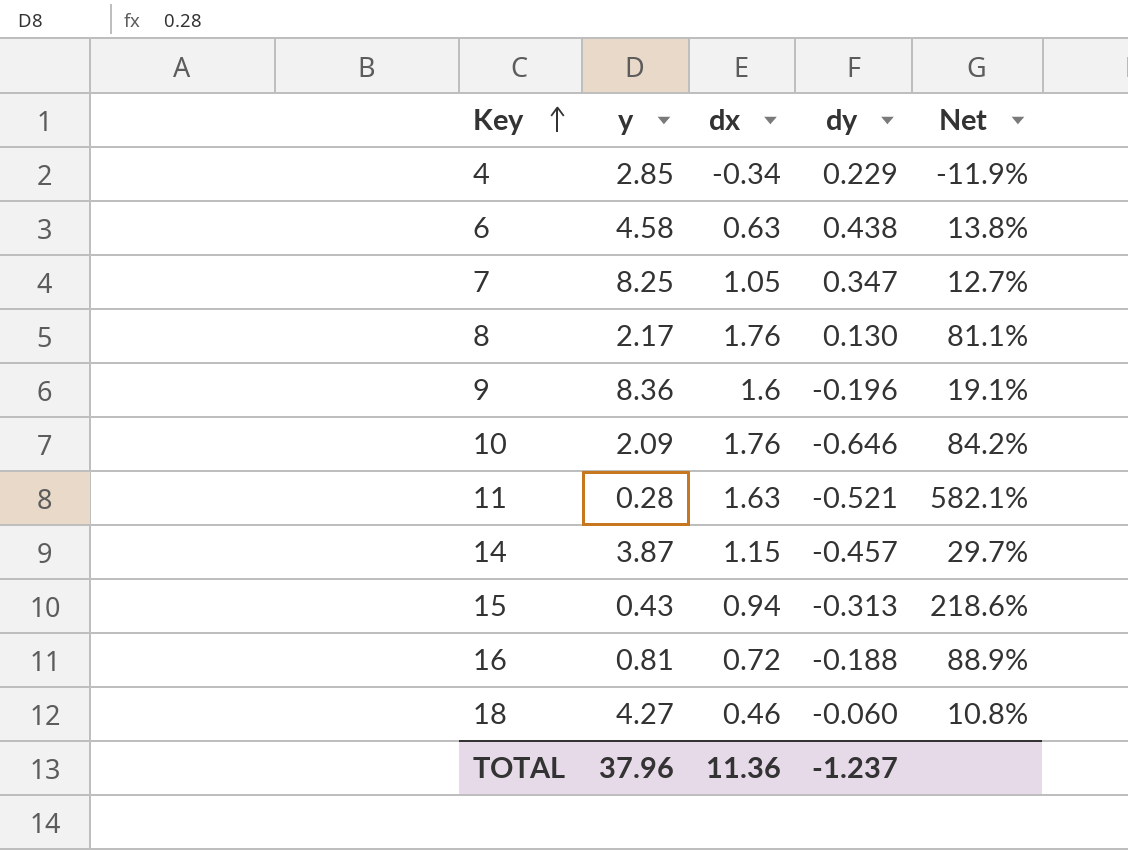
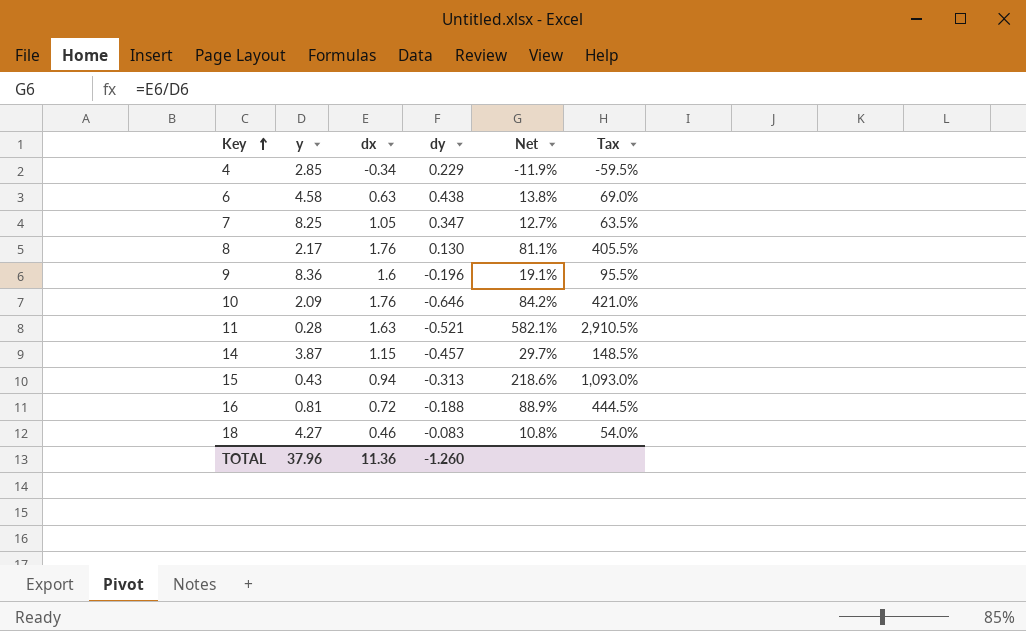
column Tax | formula: none -> [Net] * 5
18 | dy: -0.060 -> -0.083
TOTAL | dy: -1.237 -> -1.260

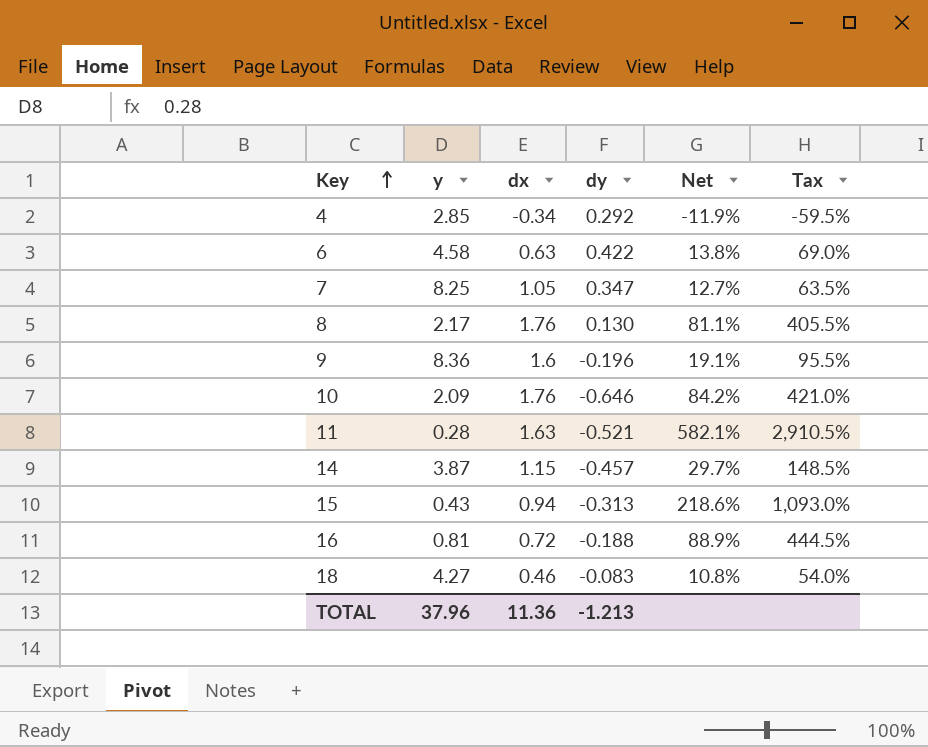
4 | dy: 0.229 -> 0.292
6 | dy: 0.438 -> 0.422
TOTAL | dy: -1.260 -> -1.213

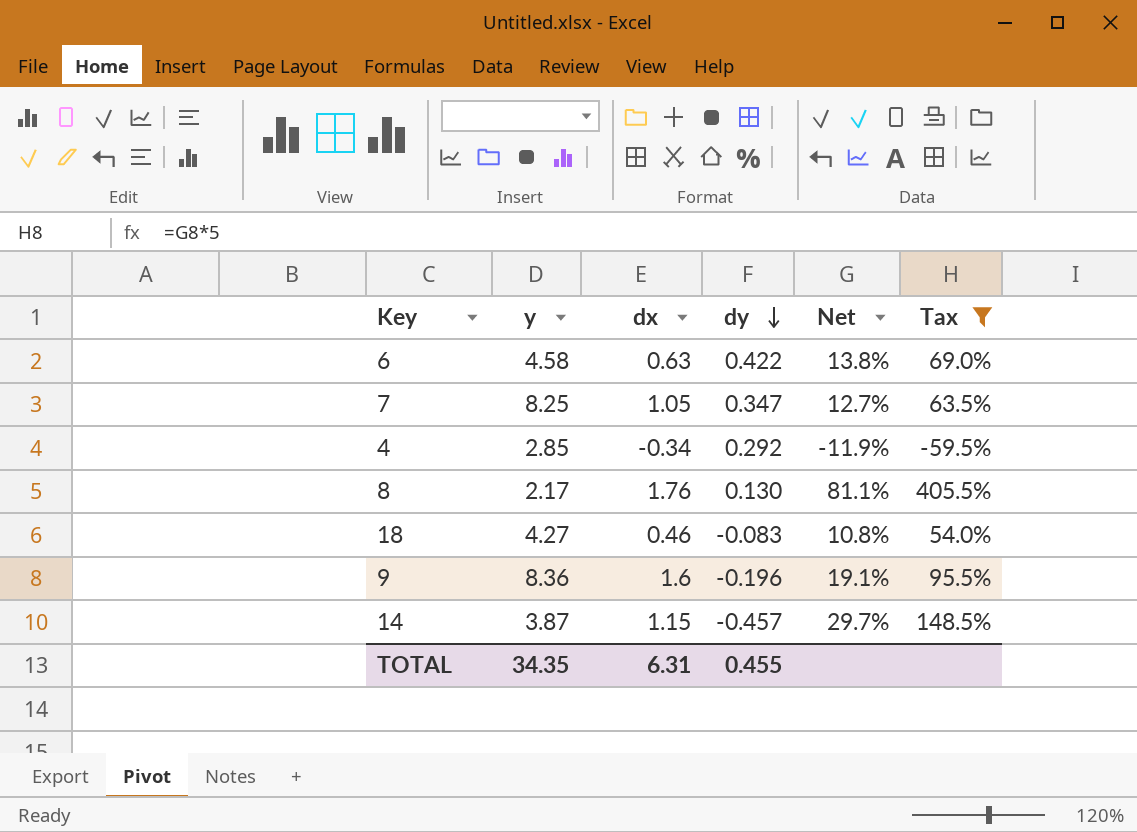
filter: none -> Tax <= 405.5%
row order: Key ascending -> dy descending
TOTAL | y: 37.96 -> 34.35
TOTAL | dx: 11.36 -> 6.31
TOTAL | dy: -1.213 -> 0.455

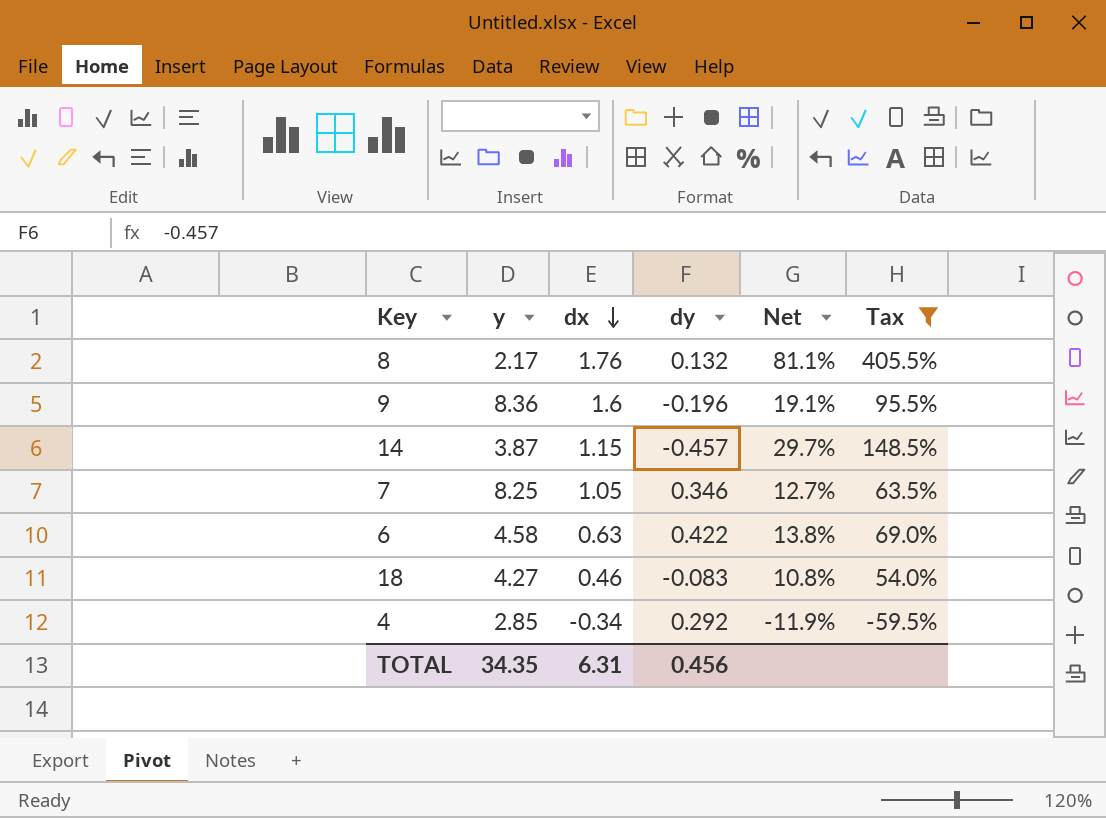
row order: dy descending -> dx descending
8 | dy: 0.130 -> 0.132
7 | dy: 0.347 -> 0.346
TOTAL | dy: 0.455 -> 0.456

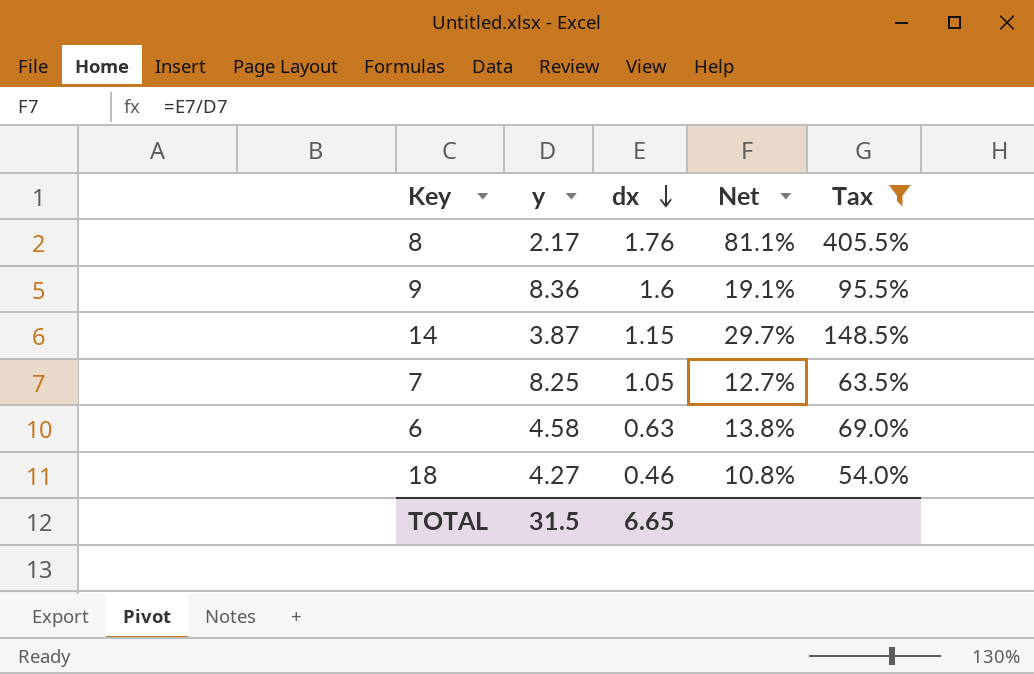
column dy | position: 4 -> none
row 4: 2.85 | -0.34 | 0.292 | -11.9% | -59.5% -> none
TOTAL | y: 34.35 -> 31.5
TOTAL | dx: 6.31 -> 6.65

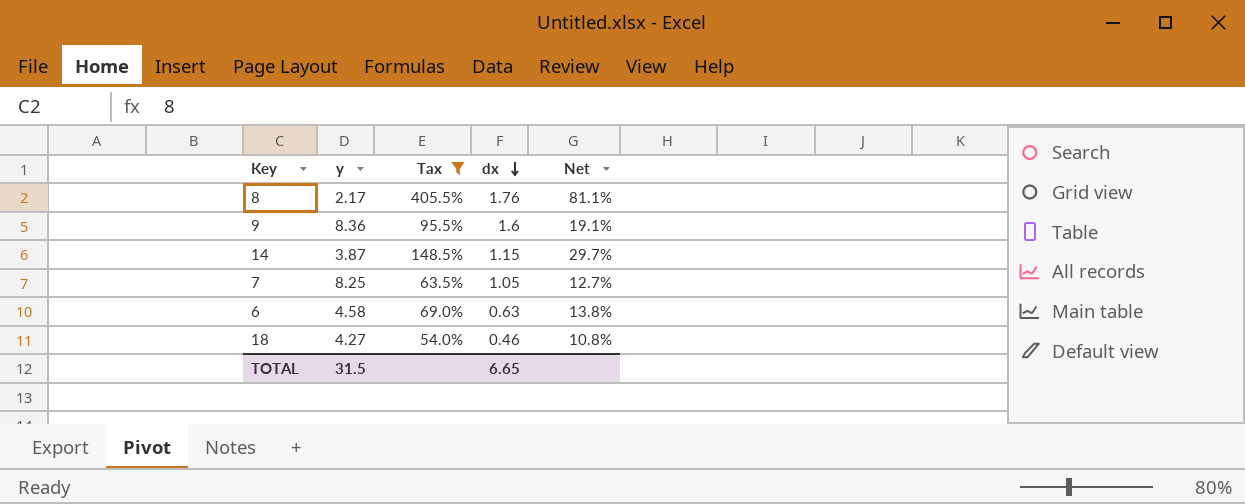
column Tax | position: 5 -> 3

